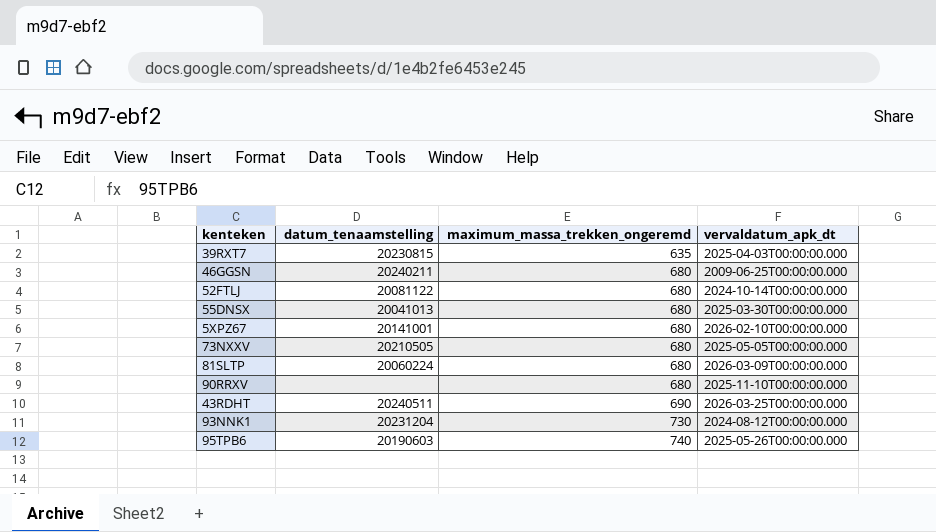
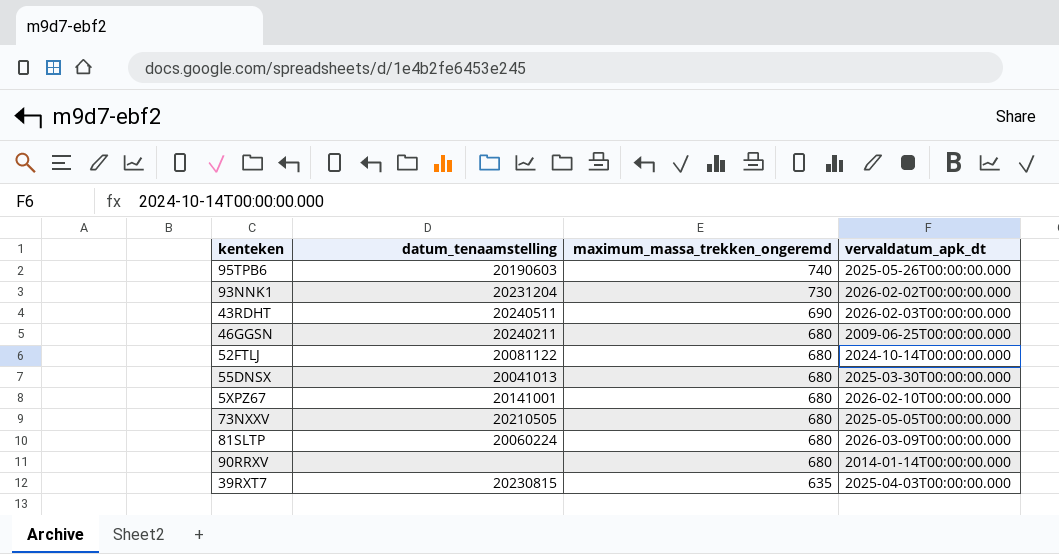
row order: maximum_massa_trekken_ongeremd ascending -> maximum_massa_trekken_ongeremd descending
93NNK1 | vervaldatum_apk_dt: 2024-08-12T00:00:00.000 -> 2026-02-02T00:00:00.000
43RDHT | vervaldatum_apk_dt: 2026-03-25T00:00:00.000 -> 2026-02-03T00:00:00.000
90RRXV | vervaldatum_apk_dt: 2025-11-10T00:00:00.000 -> 2014-01-14T00:00:00.000

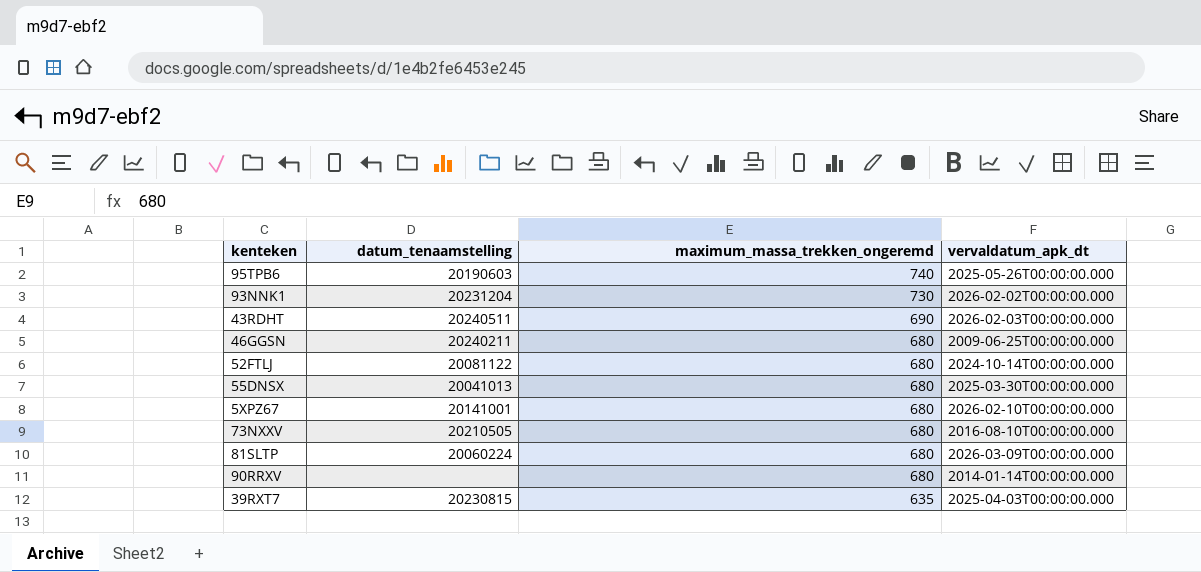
73NXXV | vervaldatum_apk_dt: 2025-05-05T00:00:00.000 -> 2016-08-10T00:00:00.000

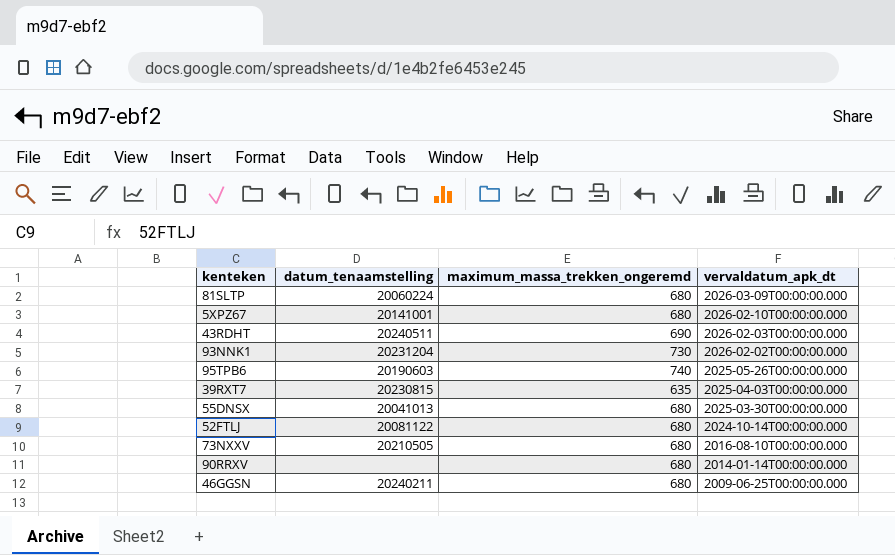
row order: maximum_massa_trekken_ongeremd descending -> vervaldatum_apk_dt descending

